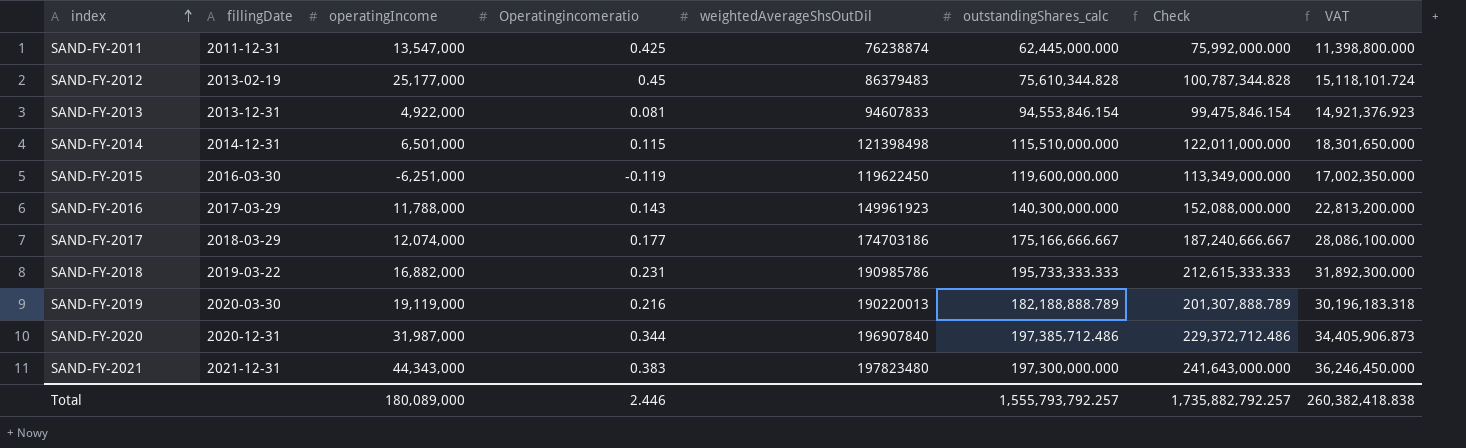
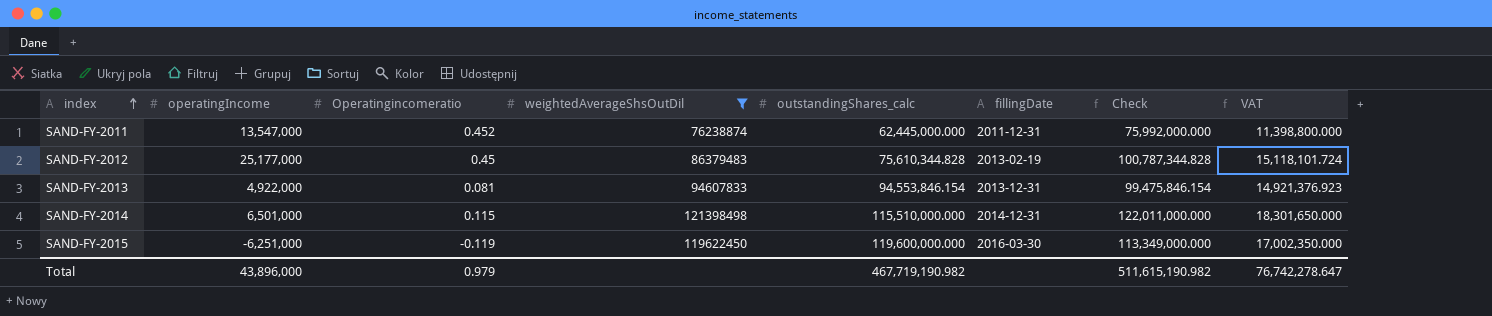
filter: none -> weightedAverageShsOutDil <= 121398498
column fillingDate | position: 2 -> 6
SAND-FY-2011 | Operatingincomeratio: 0.425 -> 0.452
Total | operatingIncome: 180,089,000 -> 43,896,000
Total | Operatingincomeratio: 2.446 -> 0.979
Total | outstandingShares_calc: 1,555,793,792.257 -> 467,719,190.982
Total | Check: 1,735,882,792.257 -> 511,615,190.982
Total | VAT: 260,382,418.838 -> 76,742,278.647

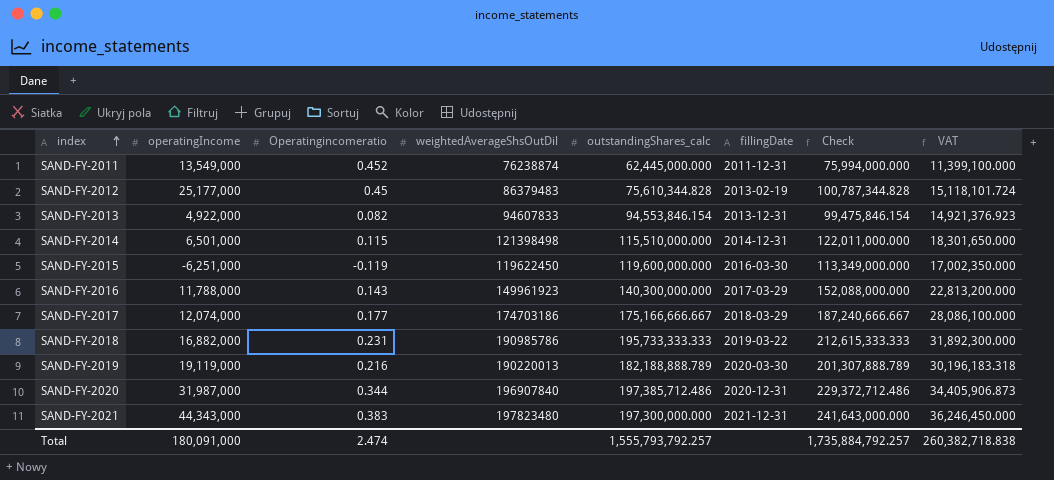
filter: weightedAverageShsOutDil <= 121398498 -> none
SAND-FY-2011 | operatingIncome: 13,547,000 -> 13,549,000
SAND-FY-2011 | Check: 75,992,000.000 -> 75,994,000.000
SAND-FY-2011 | VAT: 11,398,800.000 -> 11,399,100.000
SAND-FY-2013 | Operatingincomeratio: 0.081 -> 0.082
Total | operatingIncome: 43,896,000 -> 180,091,000
Total | Operatingincomeratio: 0.979 -> 2.474
Total | outstandingShares_calc: 467,719,190.982 -> 1,555,793,792.257
Total | Check: 511,615,190.982 -> 1,735,884,792.257
Total | VAT: 76,742,278.647 -> 260,382,718.838

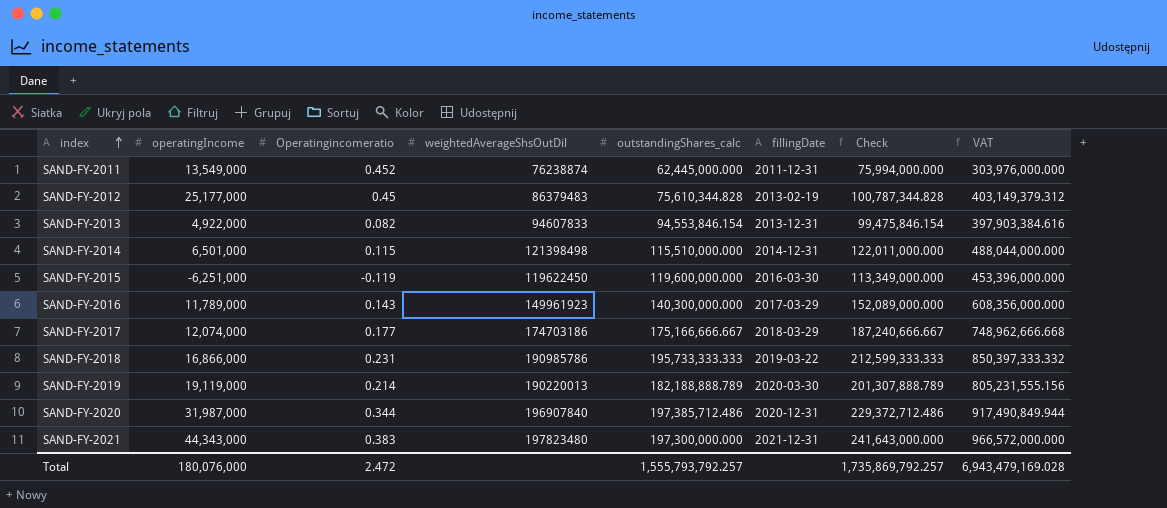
column VAT | formula: [Check] * 0.15 -> [Check] * 4
SAND-FY-2016 | operatingIncome: 11,788,000 -> 11,789,000
SAND-FY-2016 | Check: 152,088,000.000 -> 152,089,000.000
SAND-FY-2018 | operatingIncome: 16,882,000 -> 16,866,000
SAND-FY-2018 | Check: 212,615,333.333 -> 212,599,333.333
SAND-FY-2019 | Operatingincomeratio: 0.216 -> 0.214
Total | operatingIncome: 180,091,000 -> 180,076,000
Total | Operatingincomeratio: 2.474 -> 2.472
Total | Check: 1,735,884,792.257 -> 1,735,869,792.257
Total | VAT: 260,382,718.838 -> 6,943,479,169.028

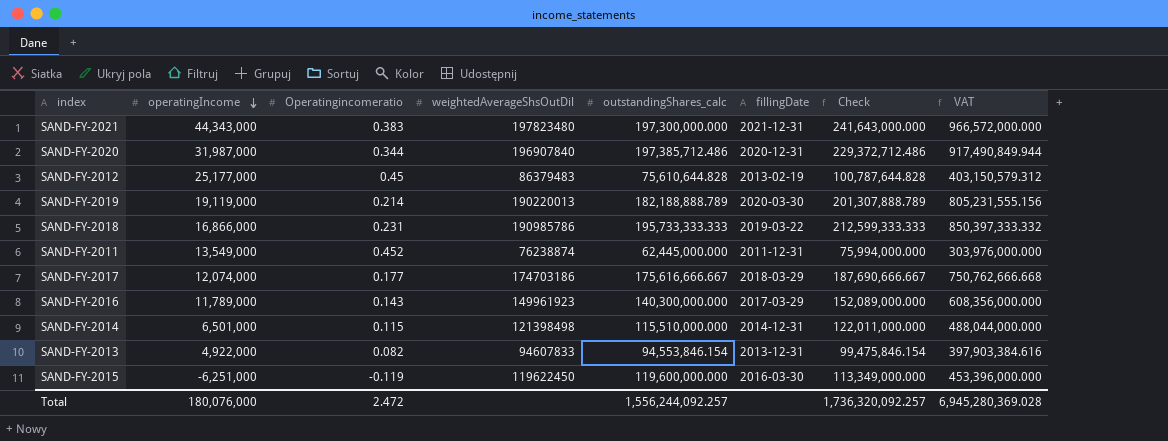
row order: index ascending -> operatingIncome descending
SAND-FY-2012 | outstandingShares_calc: 75,610,344.828 -> 75,610,644.828
SAND-FY-2012 | Check: 100,787,344.828 -> 100,787,644.828
SAND-FY-2012 | VAT: 403,149,379.312 -> 403,150,579.312
SAND-FY-2017 | outstandingShares_calc: 175,166,666.667 -> 175,616,666.667
SAND-FY-2017 | Check: 187,240,666.667 -> 187,690,666.667
SAND-FY-2017 | VAT: 748,962,666.668 -> 750,762,666.668
Total | outstandingShares_calc: 1,555,793,792.257 -> 1,556,244,092.257
Total | Check: 1,735,869,792.257 -> 1,736,320,092.257
Total | VAT: 6,943,479,169.028 -> 6,945,280,369.028

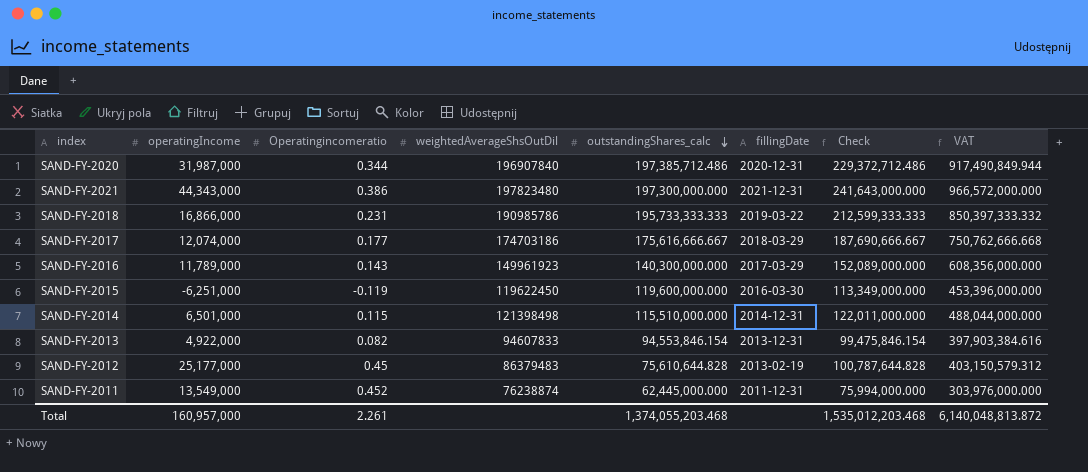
row order: operatingIncome descending -> outstandingShares_calc descending
row SAND-FY-2019: 19,119,000 | 0.214 | 190220013 | 182,188,888.789 | 2020-03-30 | 201,307,888.789 | 805,231,555.156 -> none
SAND-FY-2021 | Operatingincomeratio: 0.383 -> 0.386
Total | operatingIncome: 180,076,000 -> 160,957,000
Total | Operatingincomeratio: 2.472 -> 2.261
Total | outstandingShares_calc: 1,556,244,092.257 -> 1,374,055,203.468
Total | Check: 1,736,320,092.257 -> 1,535,012,203.468
Total | VAT: 6,945,280,369.028 -> 6,140,048,813.872

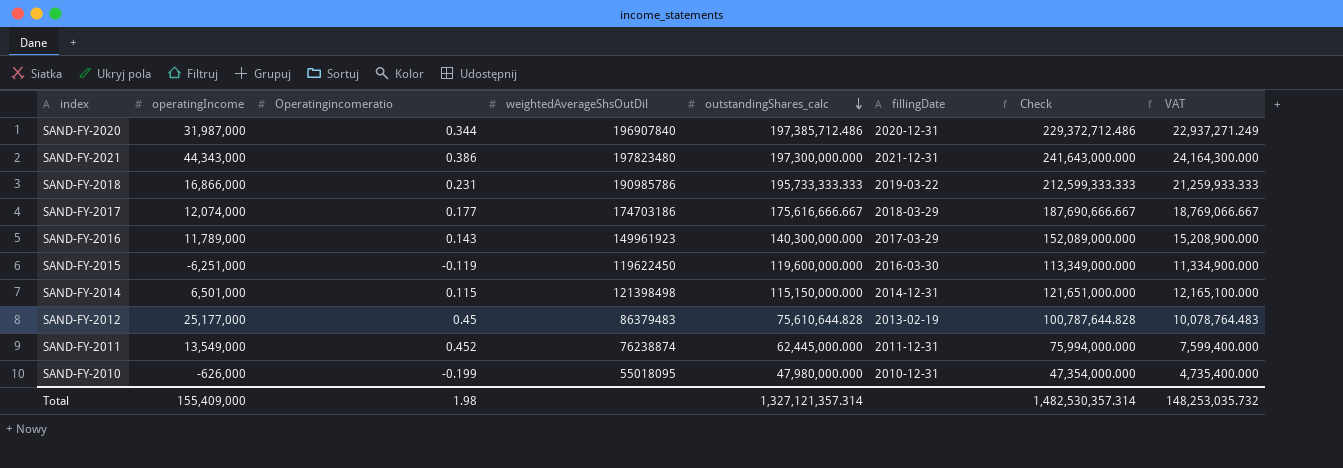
column VAT | formula: [Check] * 4 -> [Check] * 0.1
row SAND-FY-2013: 4,922,000 | 0.082 | 94607833 | 94,553,846.154 | 2013-12-31 | 99,475,846.154 | 397,903,384.616 -> none
SAND-FY-2014 | outstandingShares_calc: 115,510,000.000 -> 115,150,000.000
SAND-FY-2014 | Check: 122,011,000.000 -> 121,651,000.000
row SAND-FY-2010: none -> -626,000 | -0.199 | 55018095 | 47,980,000.000 | 2010-12-31 | 47,354,000.000 | 4,735,400.000
Total | operatingIncome: 160,957,000 -> 155,409,000
Total | Operatingincomeratio: 2.261 -> 1.98
Total | outstandingShares_calc: 1,374,055,203.468 -> 1,327,121,357.314
Total | Check: 1,535,012,203.468 -> 1,482,530,357.314
Total | VAT: 6,140,048,813.872 -> 148,253,035.732

